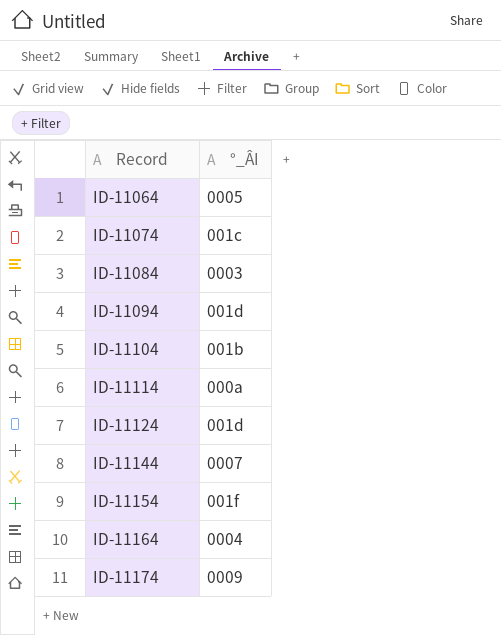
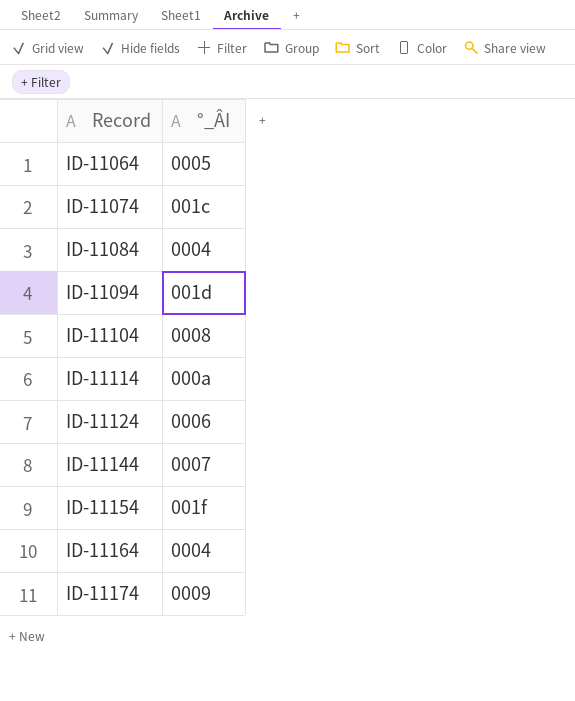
ID-11084 | °_ÂI: 0003 -> 0004
ID-11104 | °_ÂI: 001b -> 0008
ID-11124 | °_ÂI: 001d -> 0006

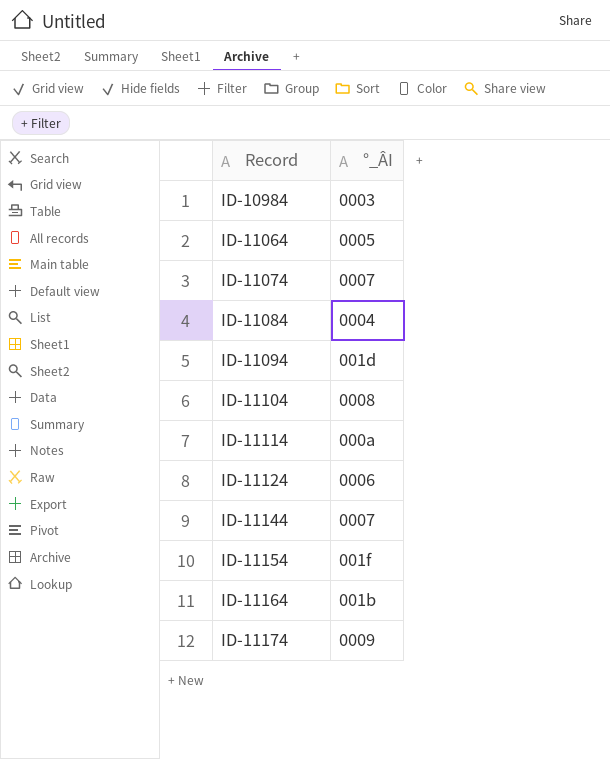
row ID-10984: none -> 0003
ID-11074 | °_ÂI: 001c -> 0007
ID-11164 | °_ÂI: 0004 -> 001b

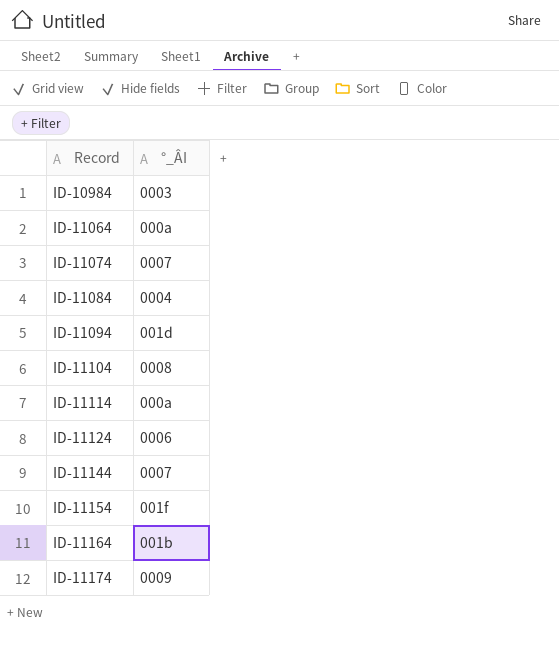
ID-11064 | °_ÂI: 0005 -> 000a

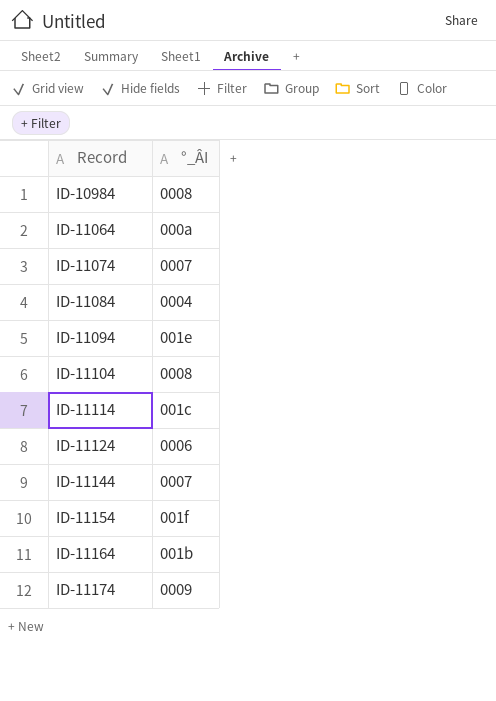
ID-10984 | °_ÂI: 0003 -> 0008
ID-11094 | °_ÂI: 001d -> 001e
ID-11114 | °_ÂI: 000a -> 001c

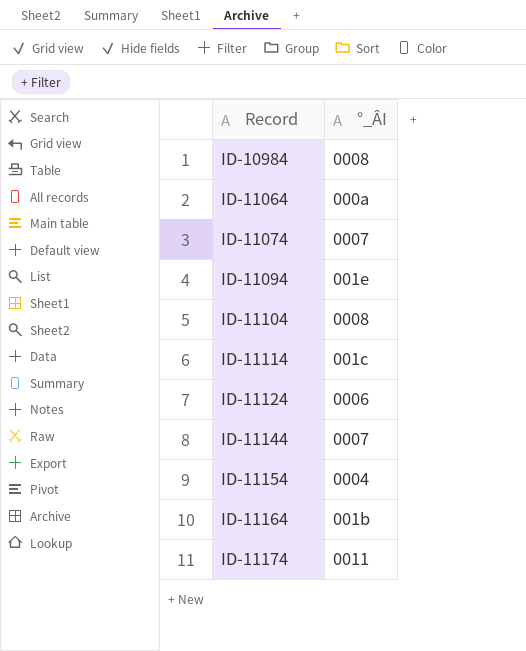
row ID-11084: 0004 -> none
ID-11154 | °_ÂI: 001f -> 0004
ID-11174 | °_ÂI: 0009 -> 0011

